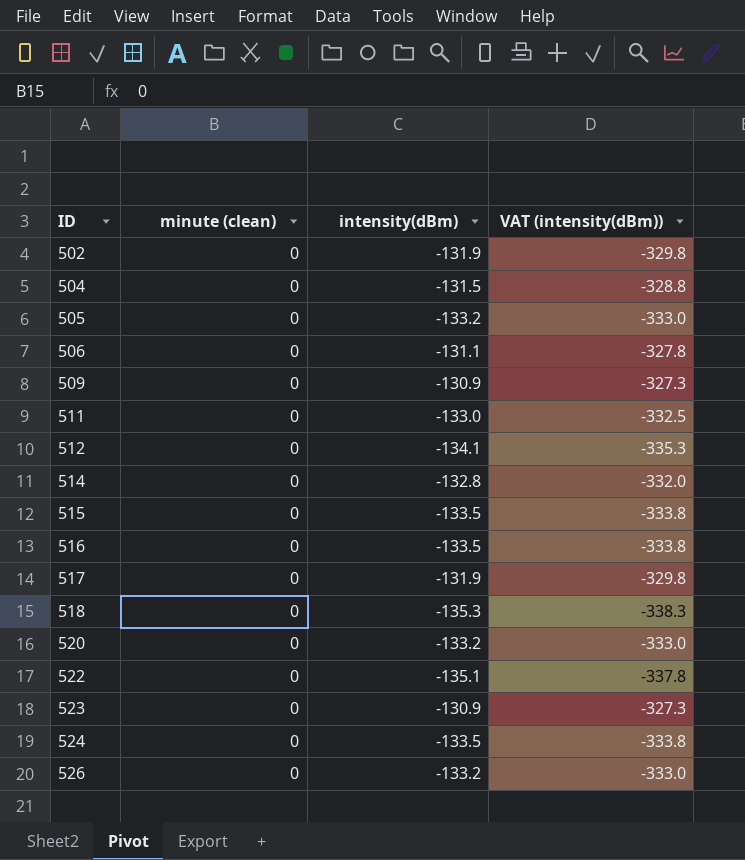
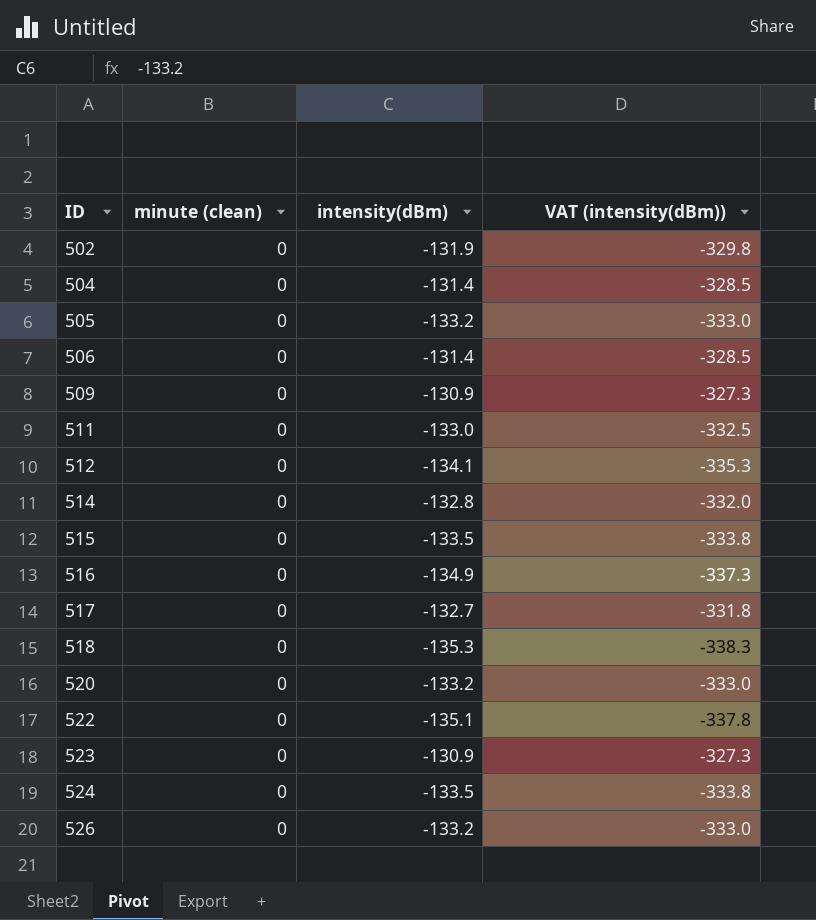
504 | intensity(dBm): -131.5 -> -131.4
504 | VAT (intensity(dBm)): -328.8 -> -328.5
506 | intensity(dBm): -131.1 -> -131.4
506 | VAT (intensity(dBm)): -327.8 -> -328.5
516 | intensity(dBm): -133.5 -> -134.9
516 | VAT (intensity(dBm)): -333.8 -> -337.3
517 | intensity(dBm): -131.9 -> -132.7
517 | VAT (intensity(dBm)): -329.8 -> -331.8

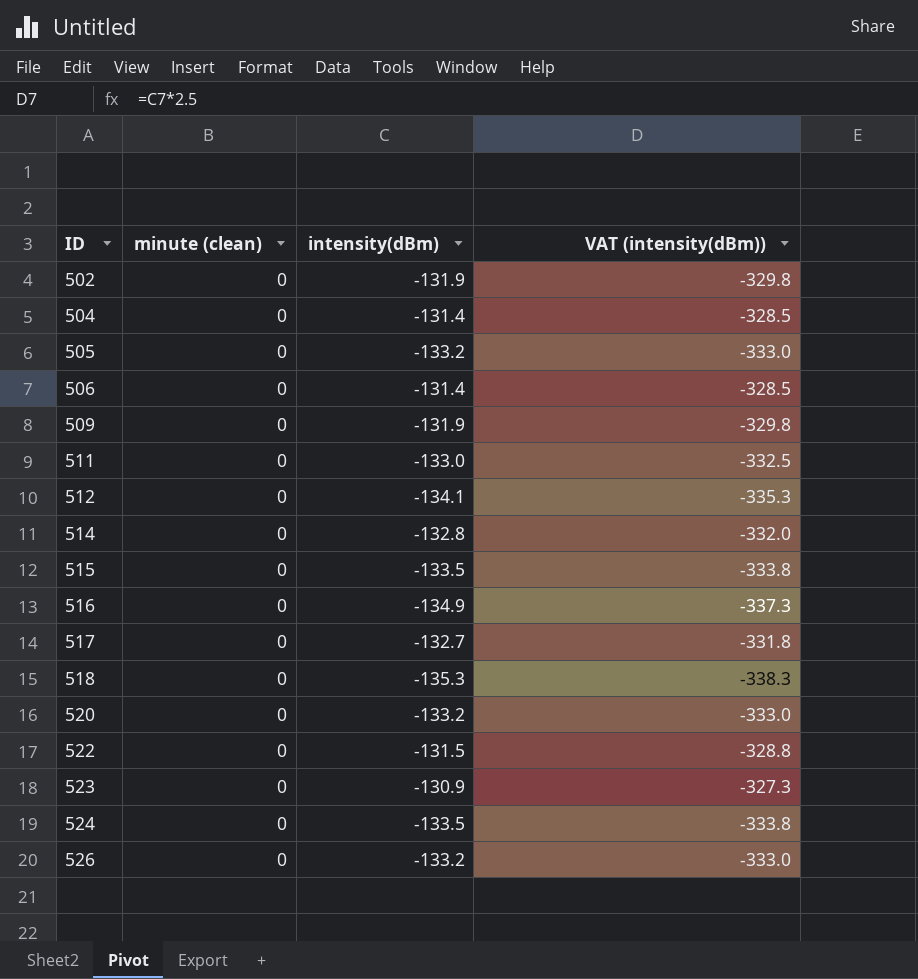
509 | intensity(dBm): -130.9 -> -131.9
509 | VAT (intensity(dBm)): -327.3 -> -329.8
522 | intensity(dBm): -135.1 -> -131.5
522 | VAT (intensity(dBm)): -337.8 -> -328.8

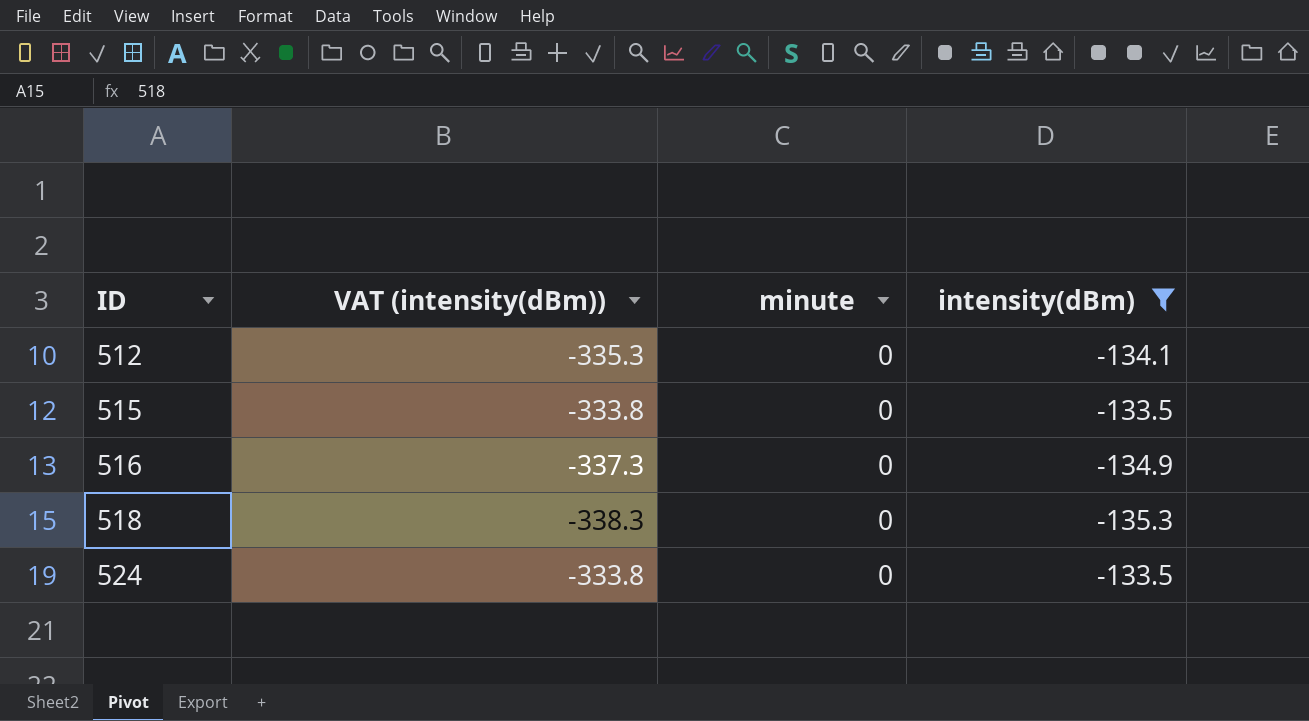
filter: none -> intensity(dBm) <= -133.5
column VAT (intensity(dBm)) | position: 4 -> 2
column name: minute (clean) -> minute

